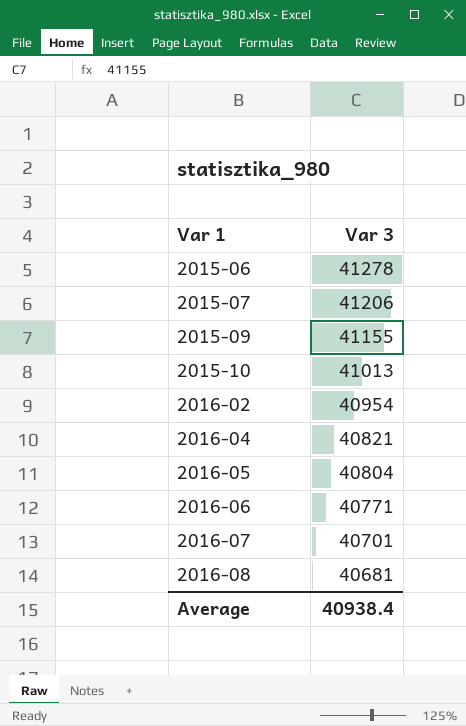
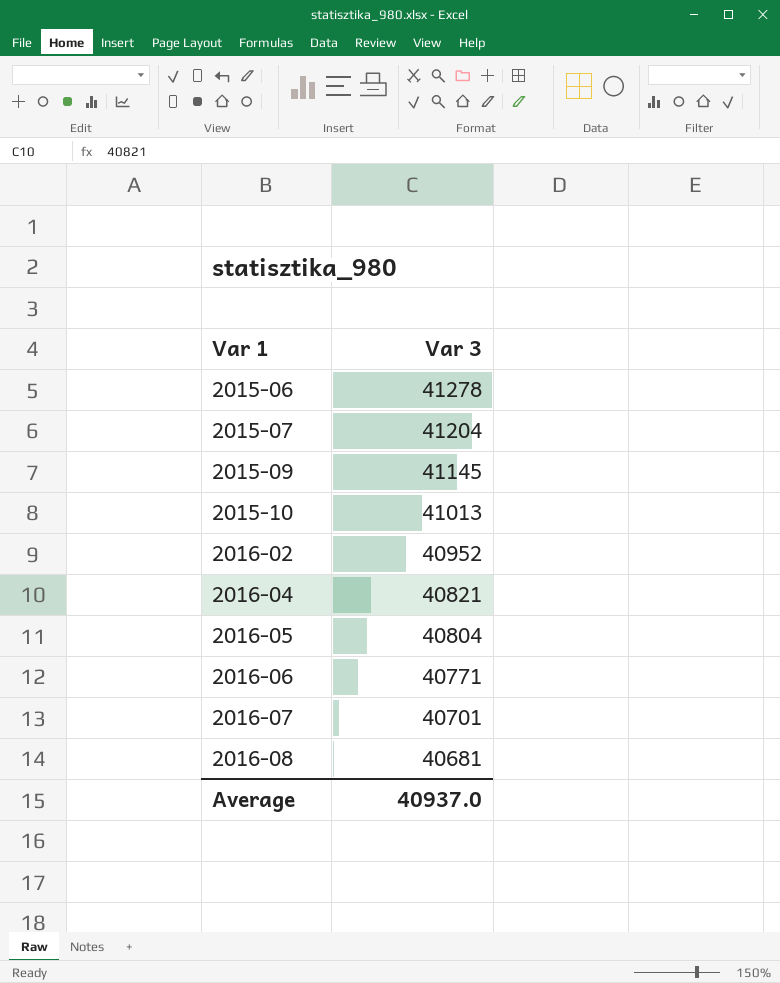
2015-07 | Var 3: 41206 -> 41204
2015-09 | Var 3: 41155 -> 41145
2016-02 | Var 3: 40954 -> 40952
Average | Var 3: 40938.4 -> 40937.0

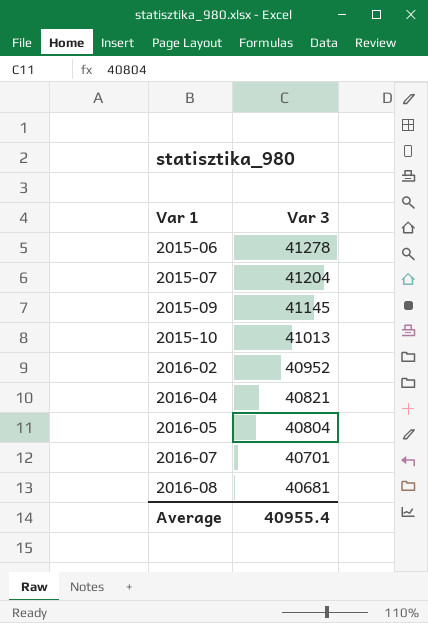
row 2016-06: 40771 -> none
Average | Var 3: 40937.0 -> 40955.4

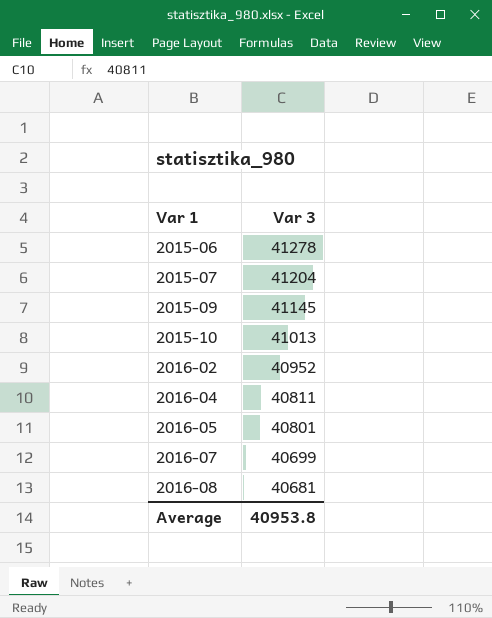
2016-04 | Var 3: 40821 -> 40811
2016-05 | Var 3: 40804 -> 40801
2016-07 | Var 3: 40701 -> 40699
Average | Var 3: 40955.4 -> 40953.8

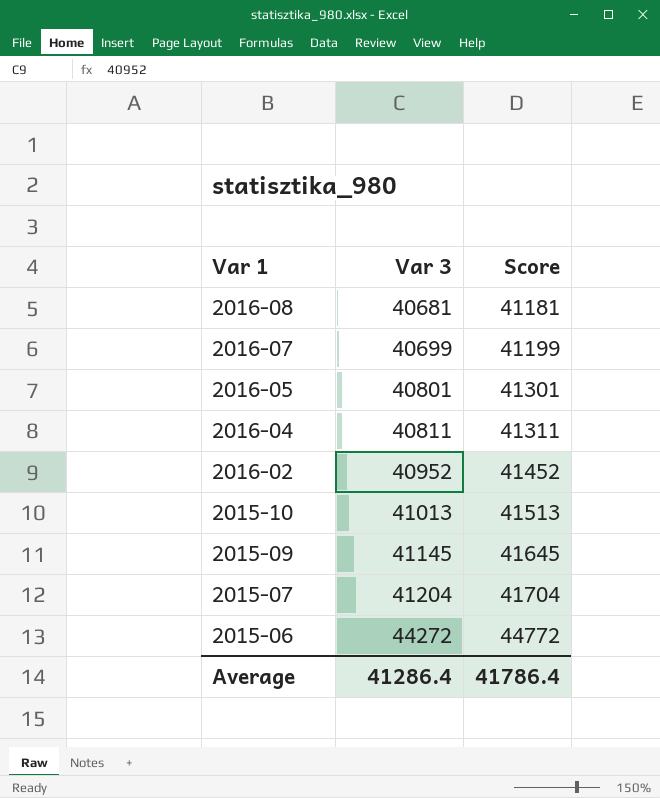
row order: Var 1 ascending -> Var 1 descending
column Score | formula: none -> [Var 3] + 500
2015-06 | Var 3: 41278 -> 44272
Average | Var 3: 40953.8 -> 41286.4

